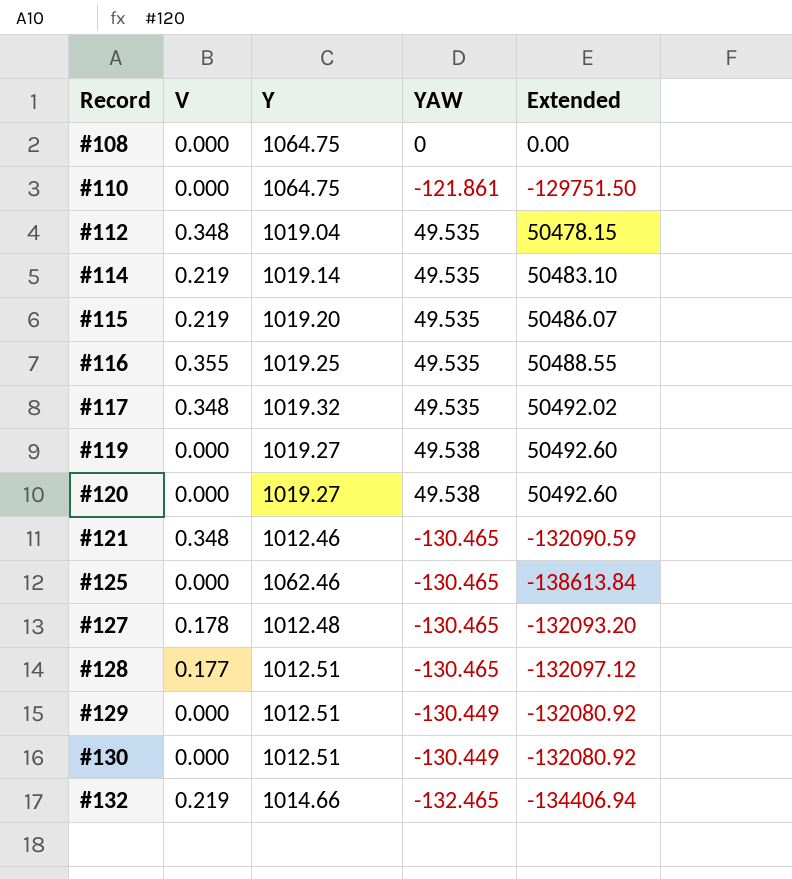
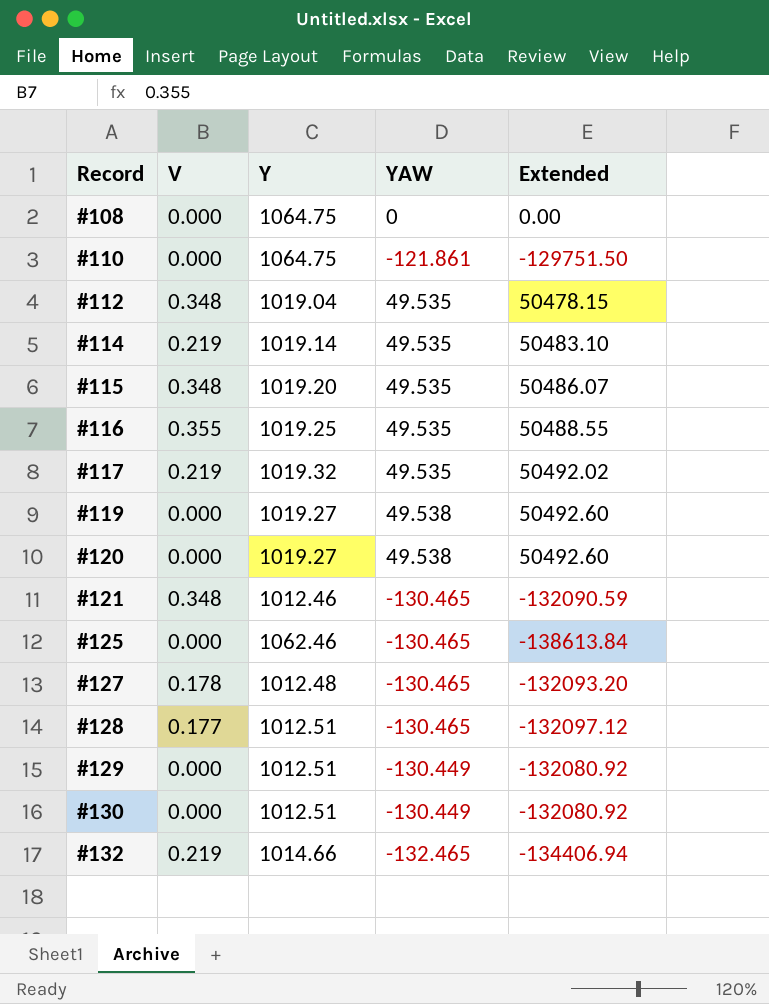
#115 | V: 0.219 -> 0.348
#117 | V: 0.348 -> 0.219

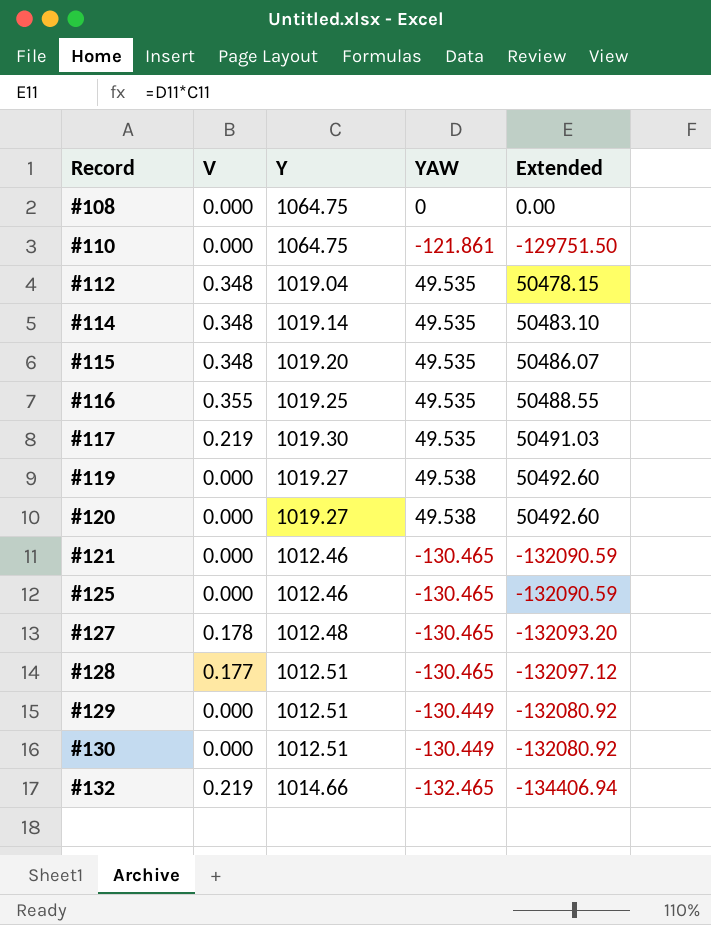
#114 | V: 0.219 -> 0.348
#117 | Y: 1019.32 -> 1019.30
#117 | Extended: 50492.02 -> 50491.03
#121 | V: 0.348 -> 0.000
#125 | Y: 1062.46 -> 1012.46
#125 | Extended: -138613.84 -> -132090.59

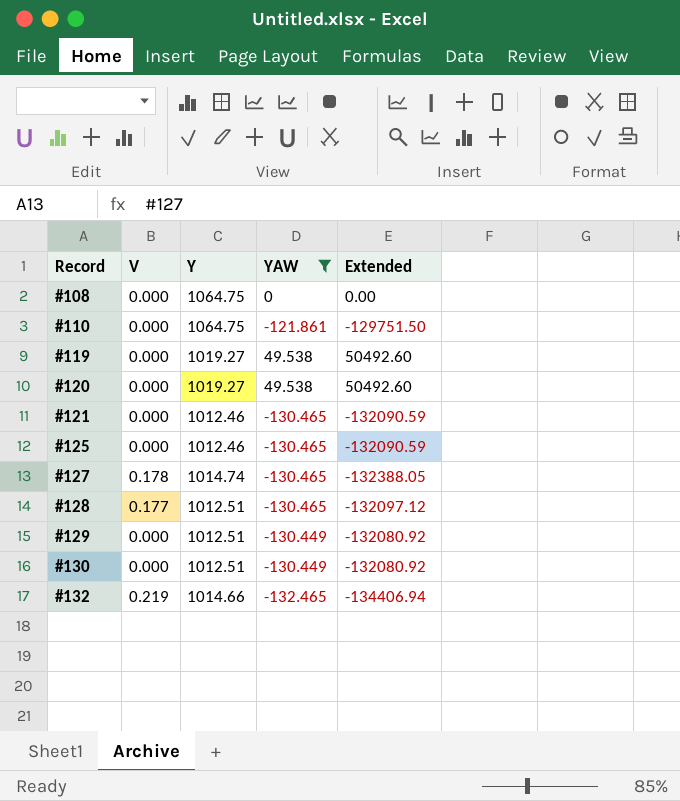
filter: none -> YAW != 49.535
#127 | Y: 1012.48 -> 1014.74
#127 | Extended: -132093.20 -> -132388.05

